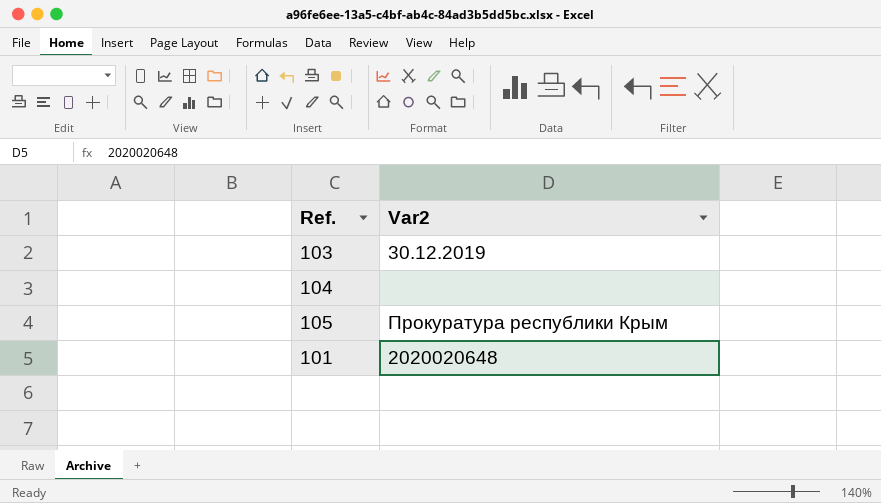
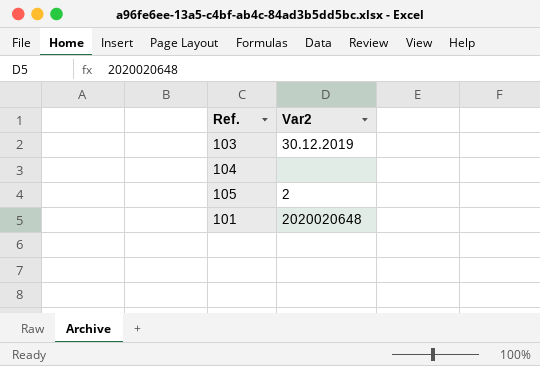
105 | Var2: Прокуратура республики Крым -> 2

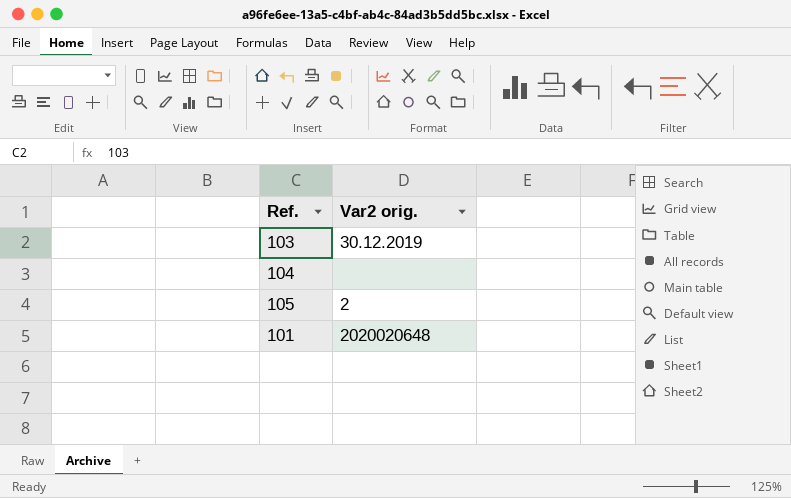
column name: Var2 -> Var2 orig.

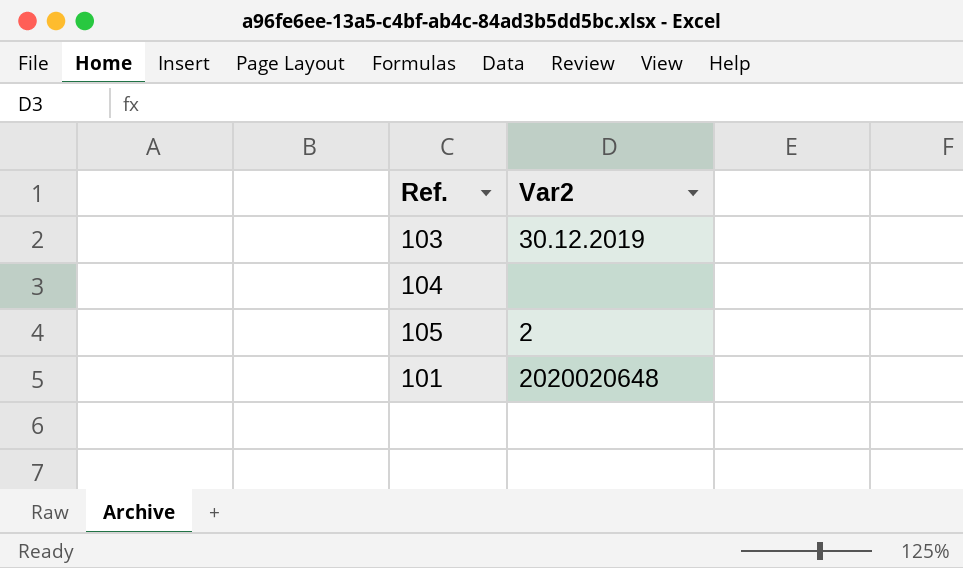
column name: Var2 orig. -> Var2

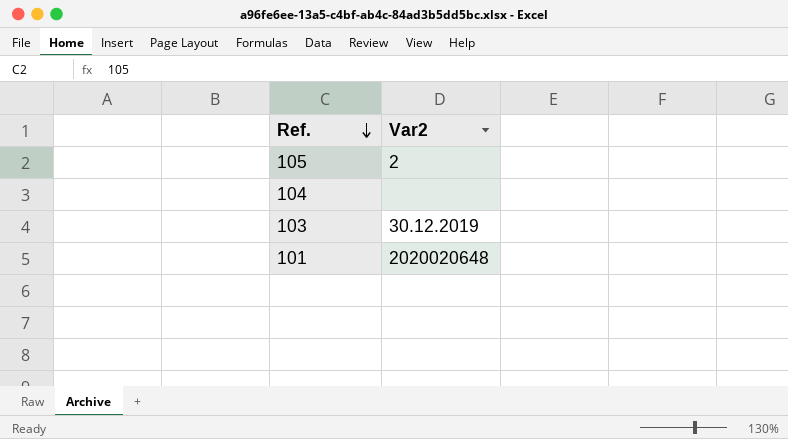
row order: none -> Ref. descending

